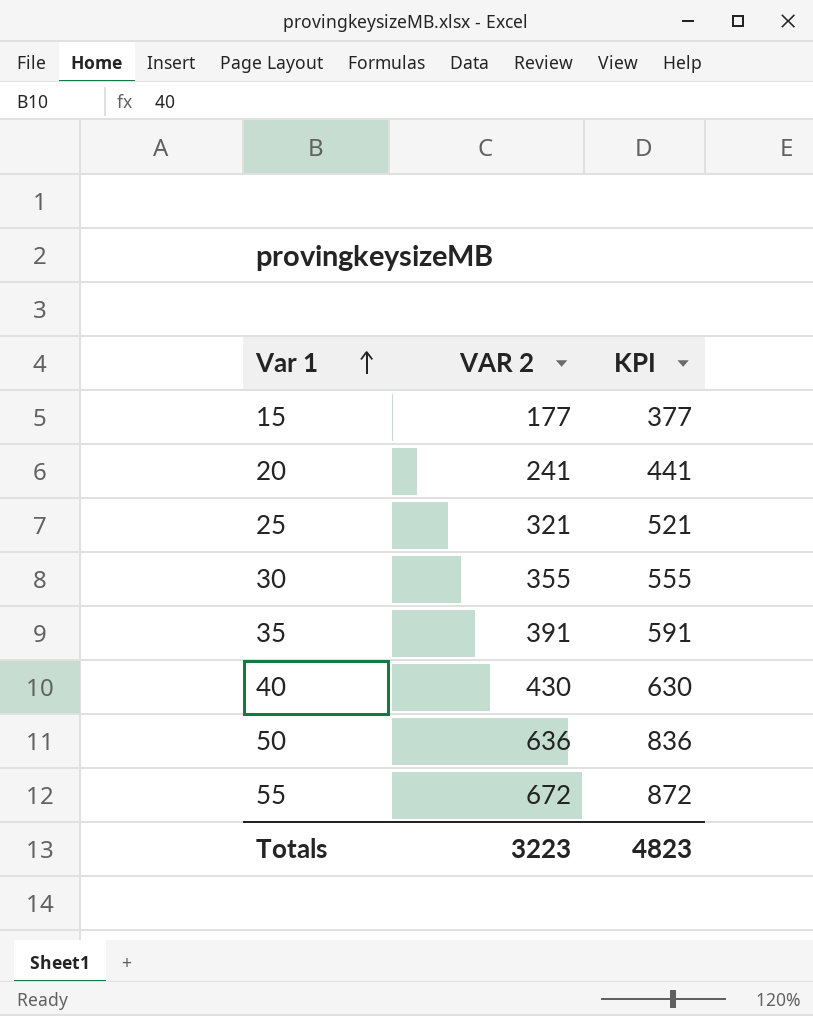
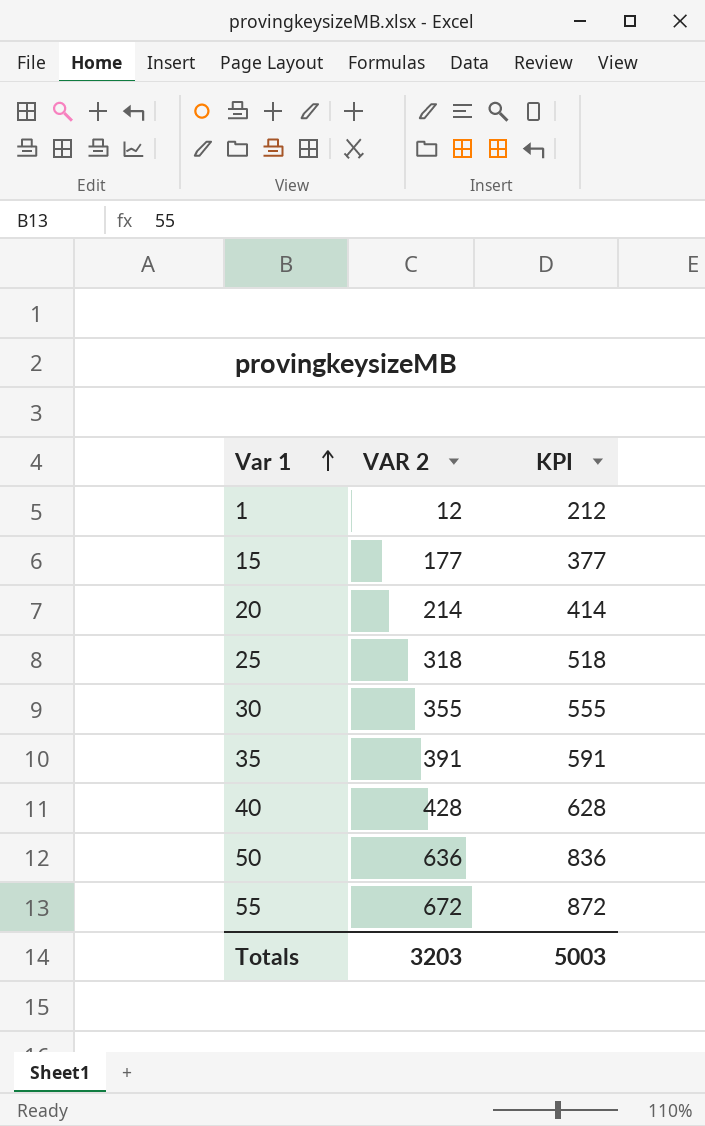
row 1: none -> 12 | 212
20 | VAR 2: 241 -> 214
20 | KPI: 441 -> 414
25 | VAR 2: 321 -> 318
25 | KPI: 521 -> 518
40 | VAR 2: 430 -> 428
40 | KPI: 630 -> 628
Totals | VAR 2: 3223 -> 3203
Totals | KPI: 4823 -> 5003

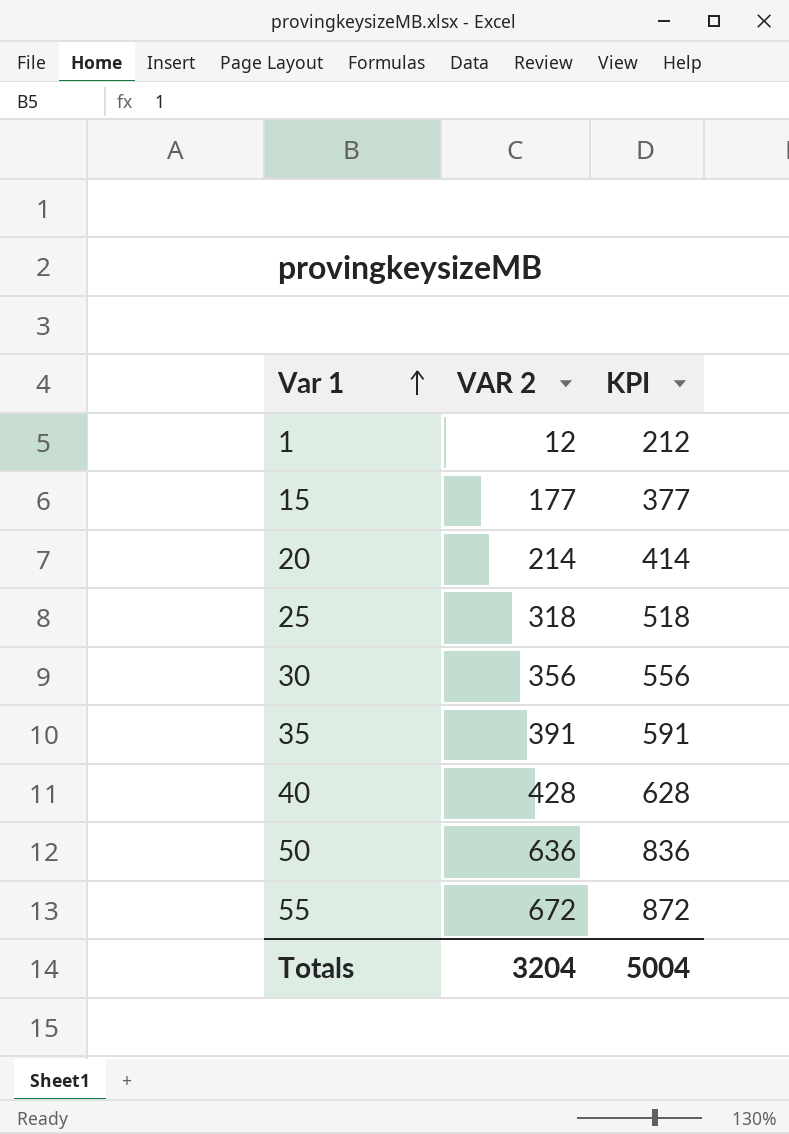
30 | VAR 2: 355 -> 356
30 | KPI: 555 -> 556
Totals | VAR 2: 3203 -> 3204
Totals | KPI: 5003 -> 5004

